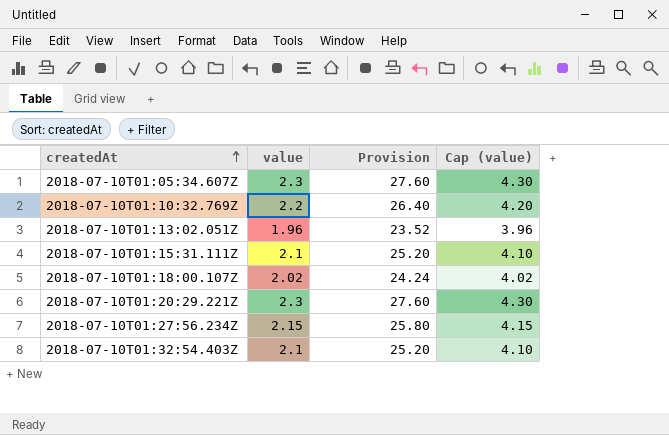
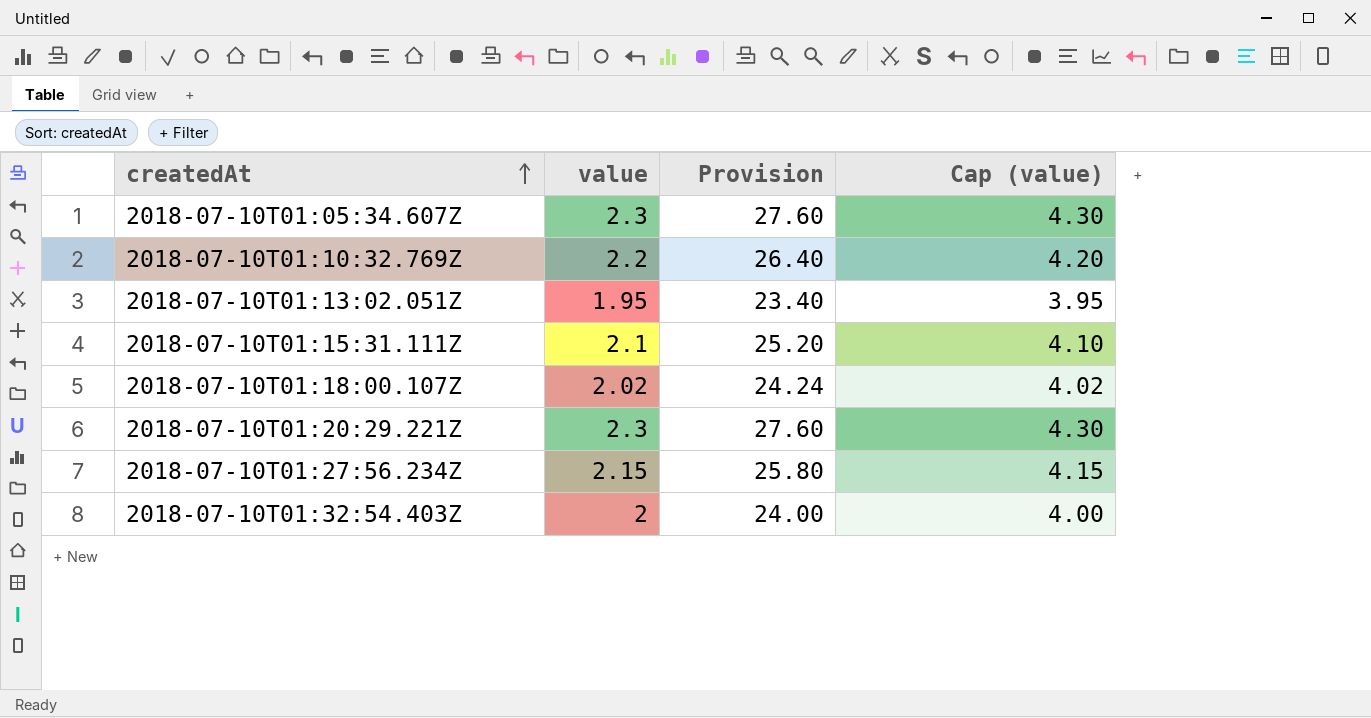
2018-07-10T01:13:02.051Z | value: 1.96 -> 1.95
2018-07-10T01:13:02.051Z | Provision: 23.52 -> 23.40
2018-07-10T01:13:02.051Z | Cap (value): 3.96 -> 3.95
2018-07-10T01:32:54.403Z | value: 2.1 -> 2
2018-07-10T01:32:54.403Z | Provision: 25.20 -> 24.00
2018-07-10T01:32:54.403Z | Cap (value): 4.10 -> 4.00

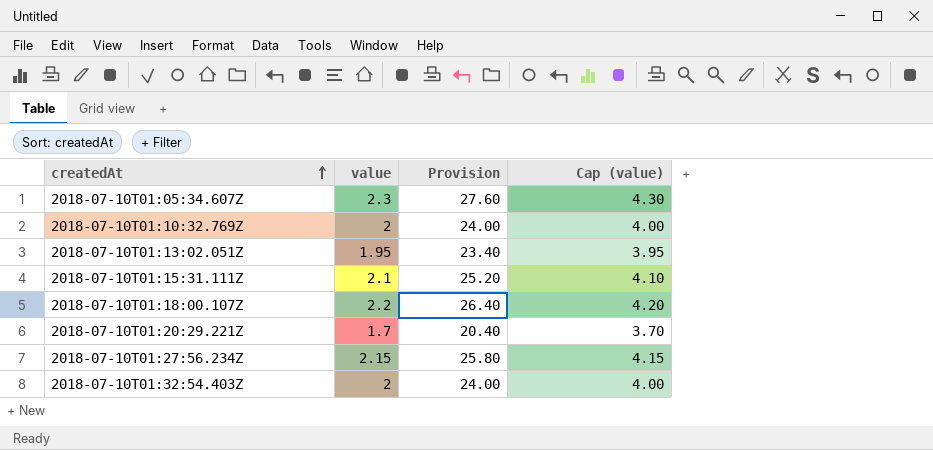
2018-07-10T01:10:32.769Z | value: 2.2 -> 2
2018-07-10T01:10:32.769Z | Provision: 26.40 -> 24.00
2018-07-10T01:10:32.769Z | Cap (value): 4.20 -> 4.00
2018-07-10T01:18:00.107Z | value: 2.02 -> 2.2
2018-07-10T01:18:00.107Z | Provision: 24.24 -> 26.40
2018-07-10T01:18:00.107Z | Cap (value): 4.02 -> 4.20
2018-07-10T01:20:29.221Z | value: 2.3 -> 1.7
2018-07-10T01:20:29.221Z | Provision: 27.60 -> 20.40
2018-07-10T01:20:29.221Z | Cap (value): 4.30 -> 3.70

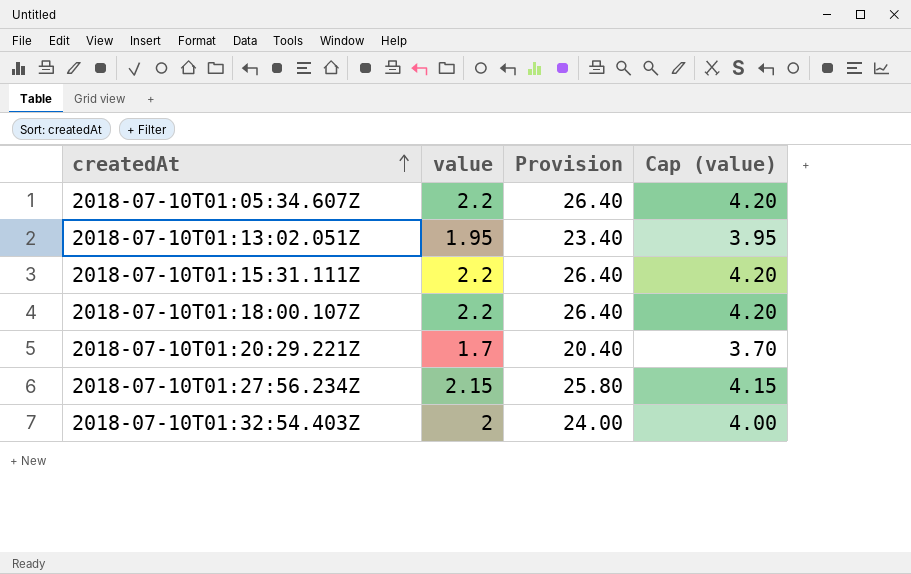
row 2018-07-10T01:10:32.769Z: 2 | 24.00 | 4.00 -> none
2018-07-10T01:05:34.607Z | value: 2.3 -> 2.2
2018-07-10T01:05:34.607Z | Provision: 27.60 -> 26.40
2018-07-10T01:05:34.607Z | Cap (value): 4.30 -> 4.20
2018-07-10T01:15:31.111Z | value: 2.1 -> 2.2
2018-07-10T01:15:31.111Z | Provision: 25.20 -> 26.40
2018-07-10T01:15:31.111Z | Cap (value): 4.10 -> 4.20

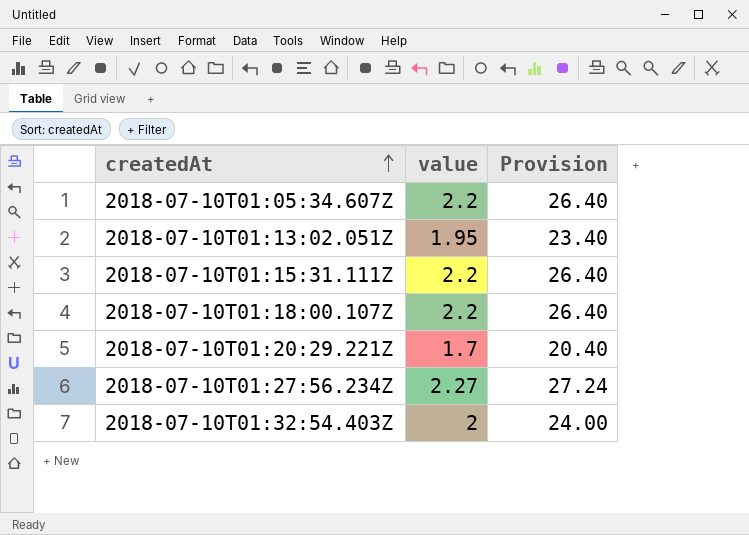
column Cap (value) | formula: [value] + 2 -> none
2018-07-10T01:27:56.234Z | value: 2.15 -> 2.27
2018-07-10T01:27:56.234Z | Provision: 25.80 -> 27.24

